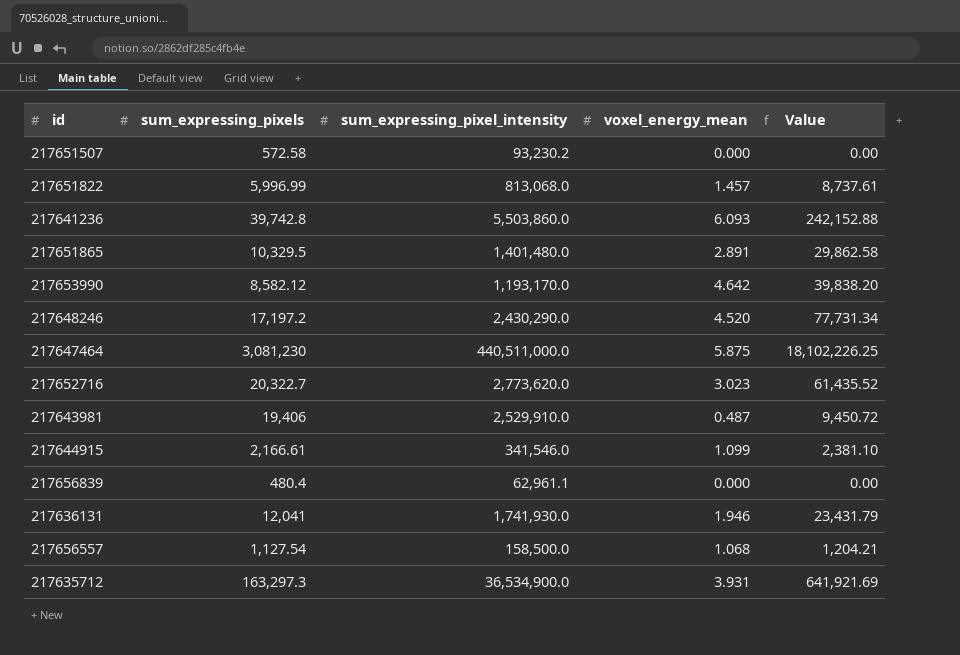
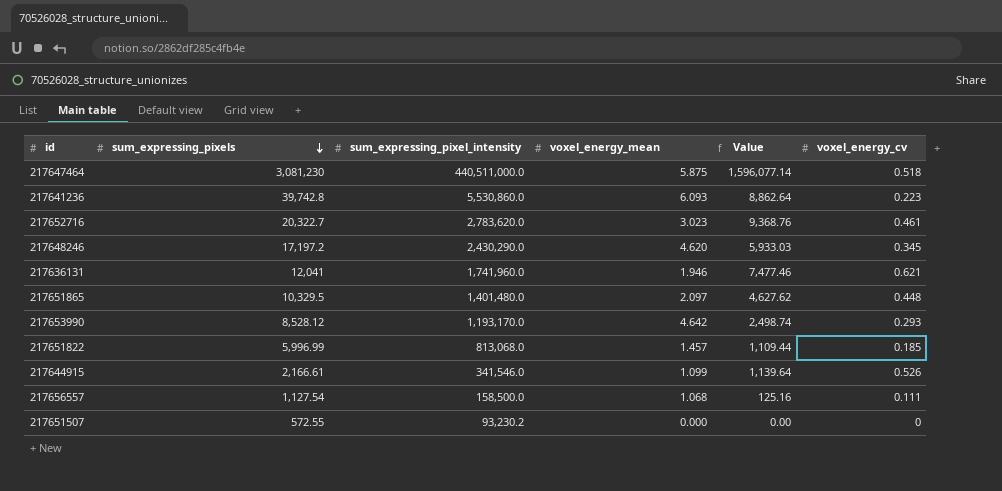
row order: none -> sum_expressing_pixels descending
column Value | formula: [sum_expressing_pixels] * [voxel_energy_mean] -> [sum_expressing_pixels] * [voxel_energy_cv]
column voxel_energy_cv | position: none -> 6
row 217643981: 19,406 | 2,529,910.0 | 0.487 | 9,450.72 -> none
row 217656839: 480.4 | 62,961.1 | 0.000 | 0.00 -> none
row 217635712: 163,297.3 | 36,534,900.0 | 3.931 | 641,921.69 -> none
217641236 | sum_expressing_pixel_intensity: 5,503,860.0 -> 5,530,860.0
217652716 | sum_expressing_pixel_intensity: 2,773,620.0 -> 2,783,620.0
217648246 | voxel_energy_mean: 4.520 -> 4.620
217636131 | sum_expressing_pixel_intensity: 1,741,930.0 -> 1,741,960.0
217651865 | voxel_energy_mean: 2.891 -> 2.097
217653990 | sum_expressing_pixels: 8,582.12 -> 8,528.12
217651507 | sum_expressing_pixels: 572.58 -> 572.55

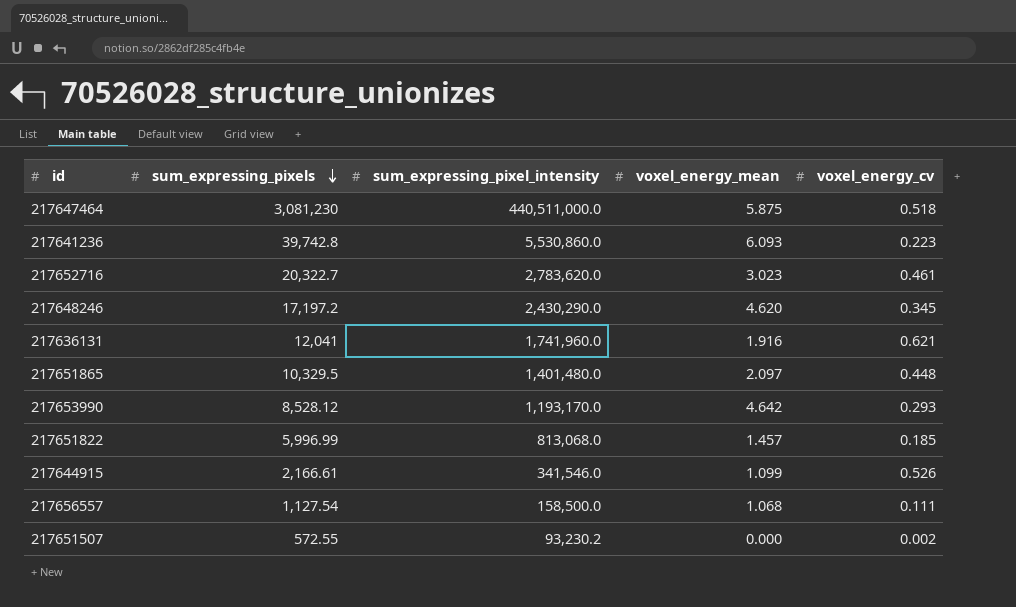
column Value | formula: [sum_expressing_pixels] * [voxel_energy_cv] -> none
217636131 | voxel_energy_mean: 1.946 -> 1.916
217651507 | voxel_energy_cv: 0 -> 0.002

